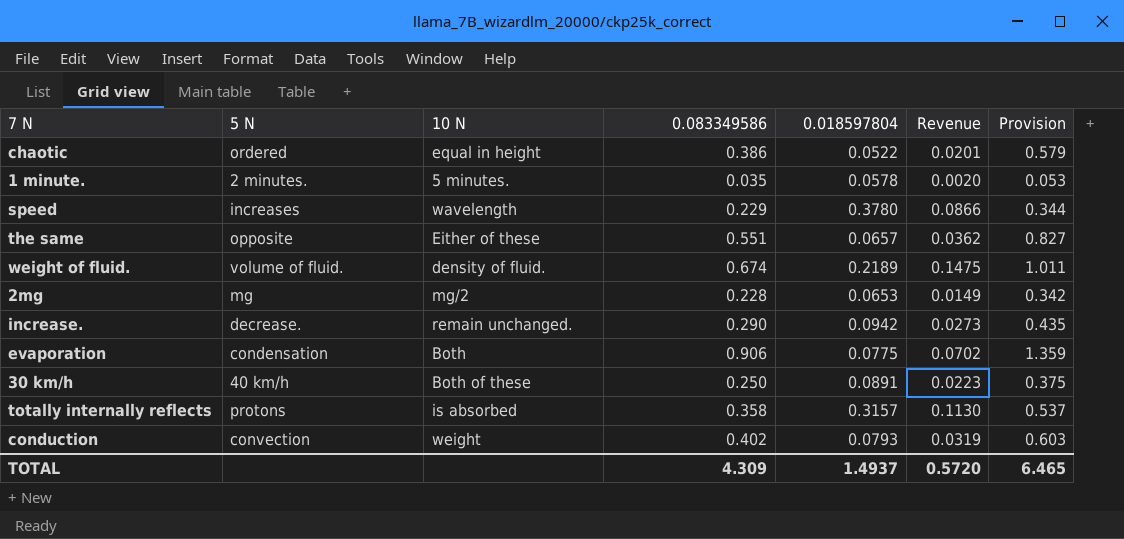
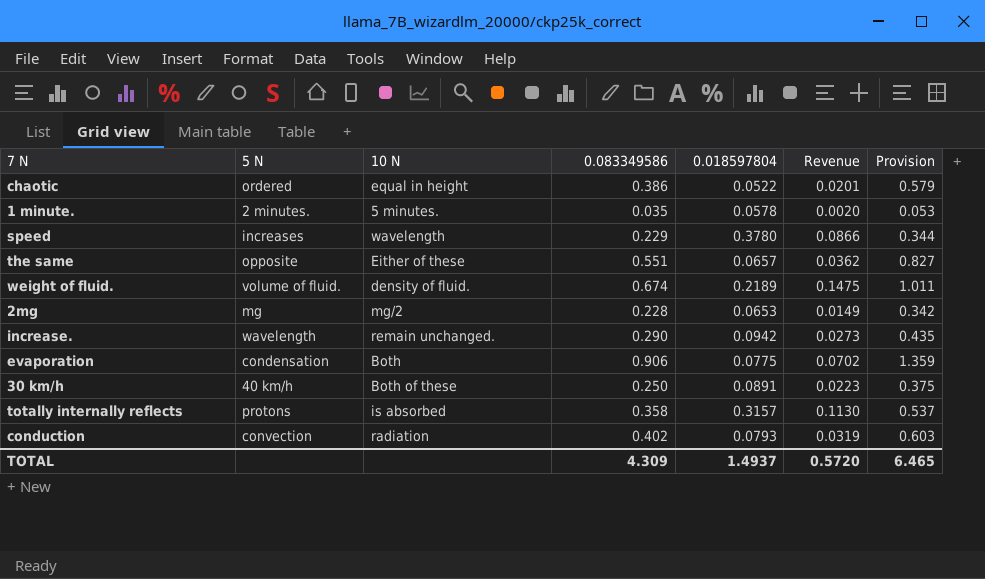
increase. | 5 N: decrease. -> wavelength
conduction | 10 N: weight -> radiation

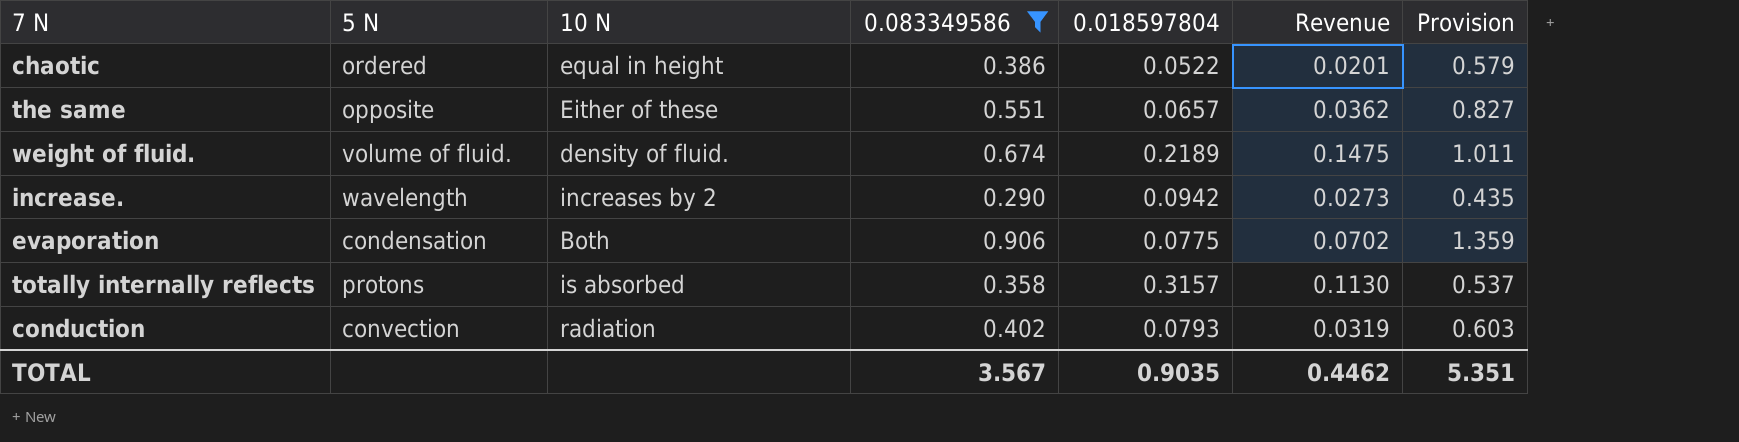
filter: none -> 0.083349586 >= 0.290
increase. | 10 N: remain unchanged. -> increases by 2
TOTAL | 0.083349586: 4.309 -> 3.567
TOTAL | 0.018597804: 1.4937 -> 0.9035
TOTAL | Revenue: 0.5720 -> 0.4462
TOTAL | Provision: 6.465 -> 5.351

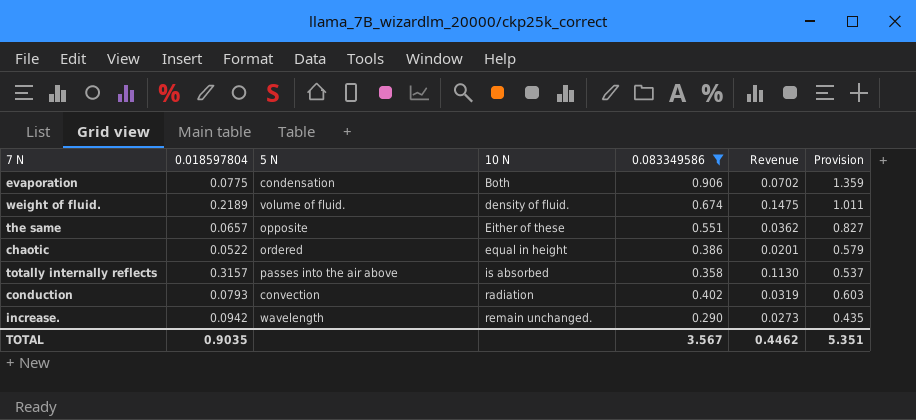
row order: none -> 10 N ascending
column 0.018597804 | position: 5 -> 2
totally internally reflects | 5 N: protons -> passes into the air above
increase. | 10 N: increases by 2 -> remain unchanged.

